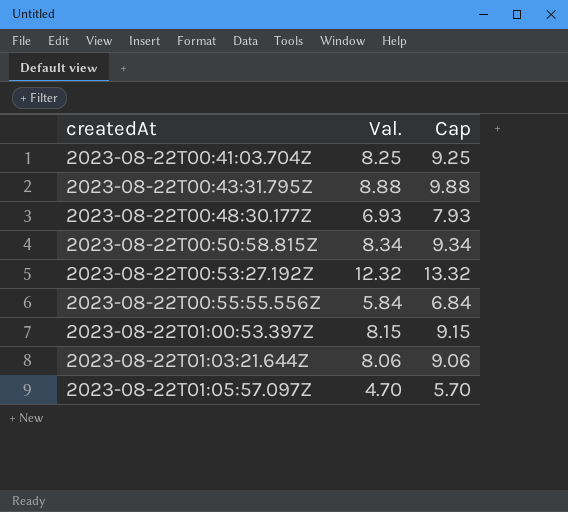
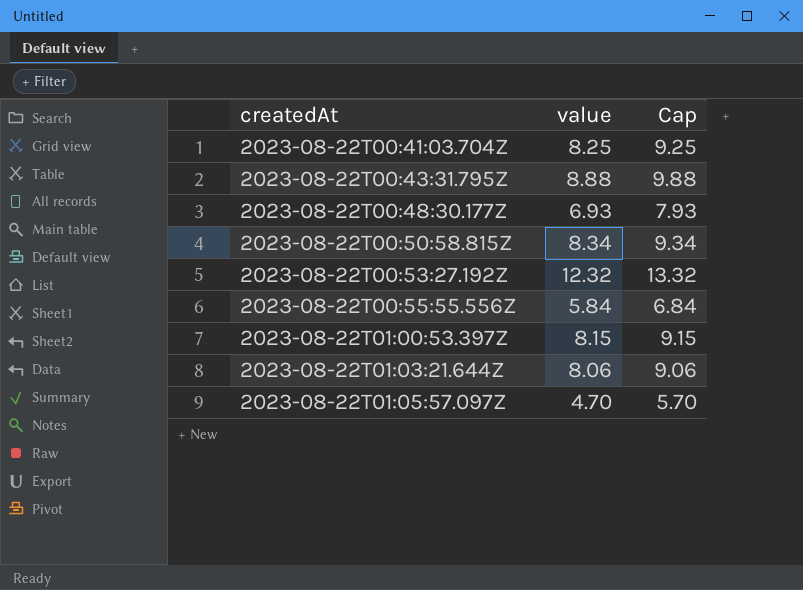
column name: Val. -> value

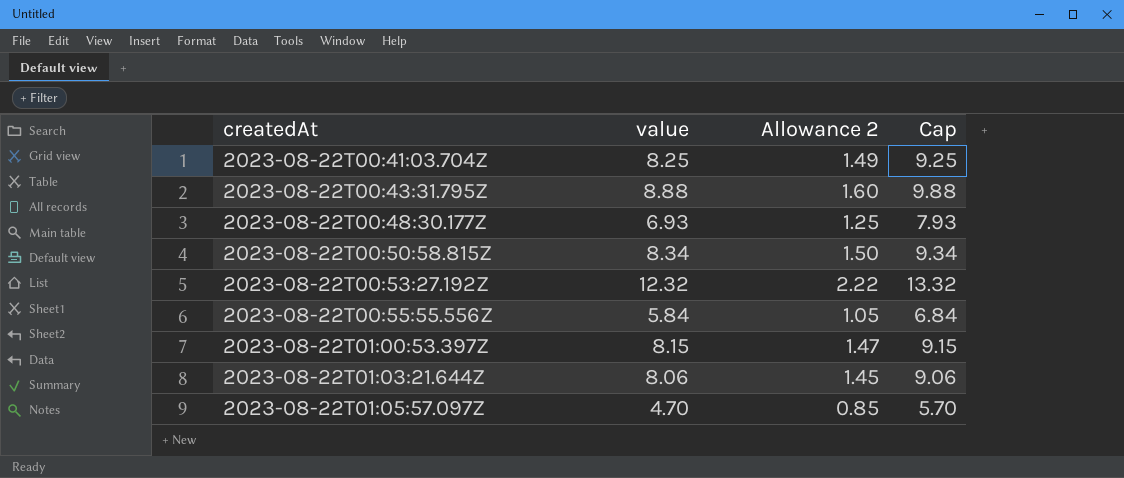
column Allowance 2 | formula: none -> [value] * 0.18

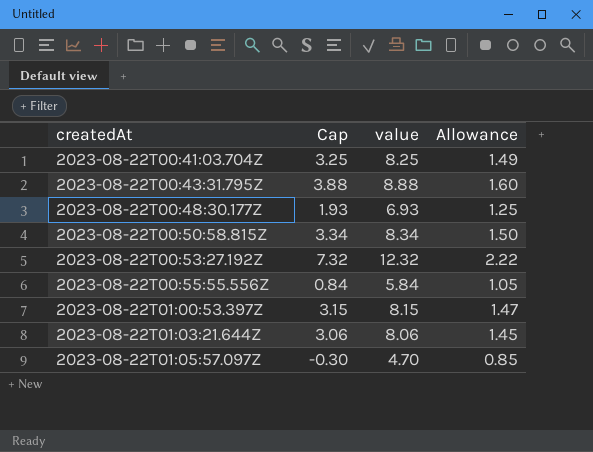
column Cap | formula: [value] + 1 -> [value] - 5
column Cap | position: 4 -> 2
column name: Allowance 2 -> Allowance

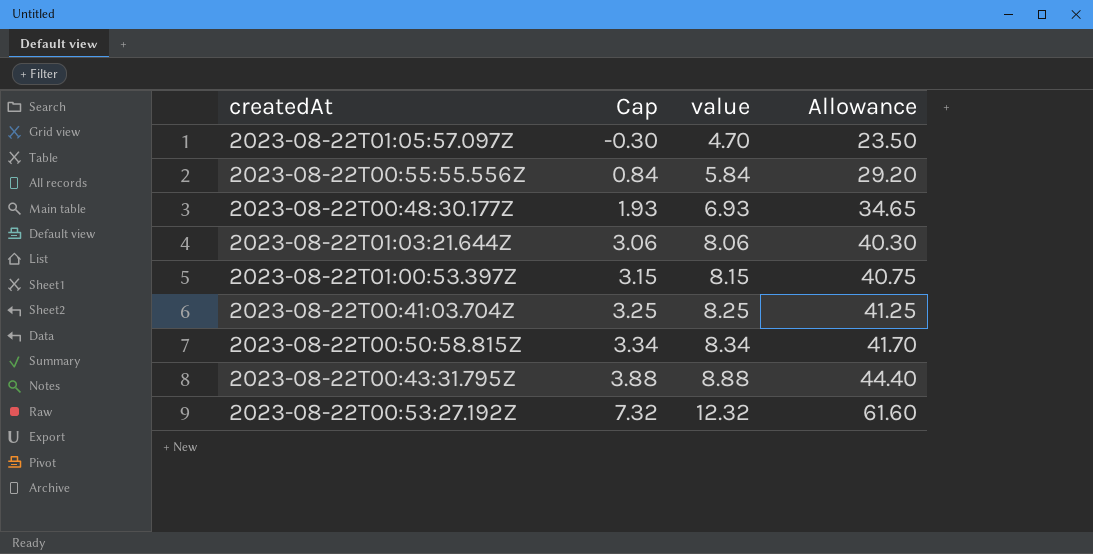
row order: createdAt ascending -> Cap ascending
column Allowance | formula: [value] * 0.18 -> [value] * 5

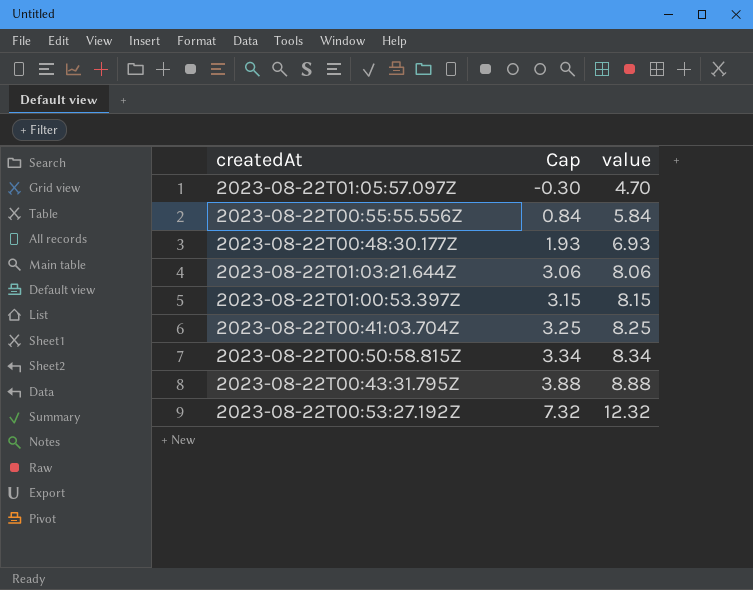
column Allowance | formula: [value] * 5 -> none

